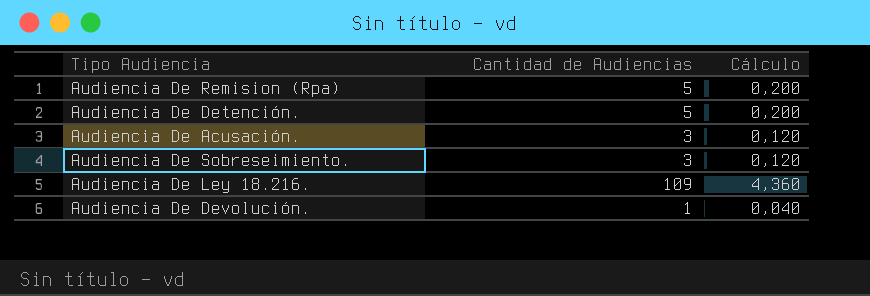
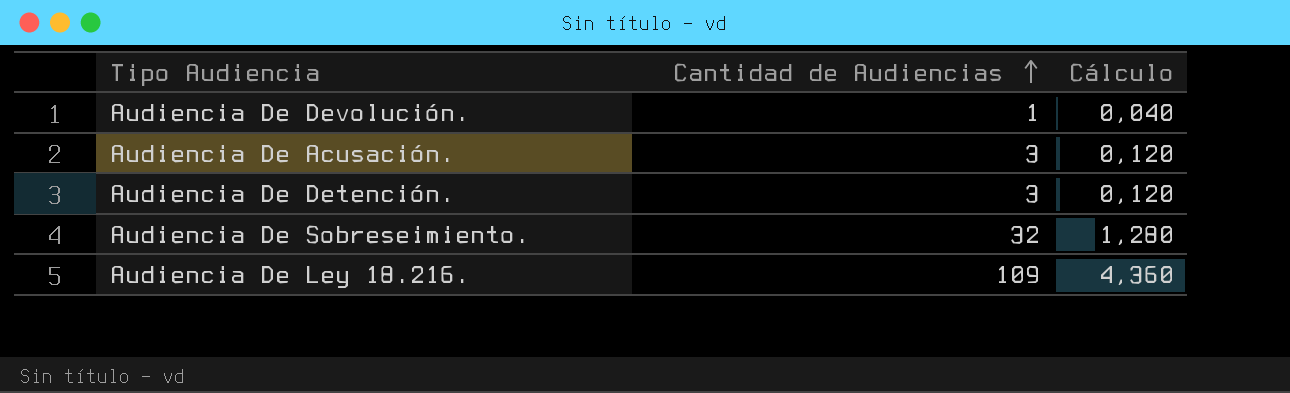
row order: none -> Cantidad de Audiencias ascending
row Audiencia De Remision (Rpa): 5 | 0,200 -> none
Audiencia De Detención. | Cantidad de Audiencias: 5 -> 3
Audiencia De Detención. | Cálculo: 0,200 -> 0,120
Audiencia De Sobreseimiento. | Cantidad de Audiencias: 3 -> 32
Audiencia De Sobreseimiento. | Cálculo: 0,120 -> 1,280

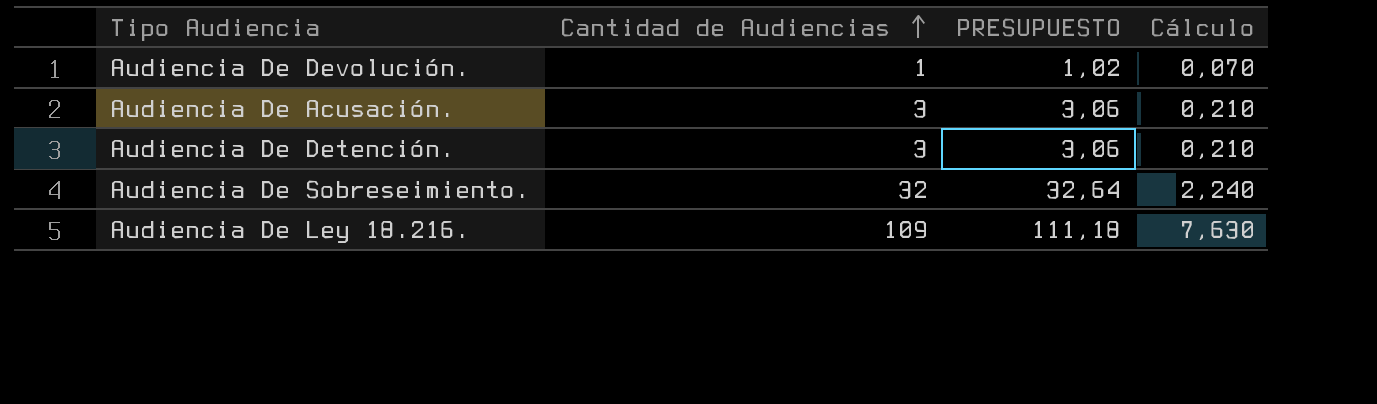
column PRESUPUESTO | formula: none -> [Cantidad de Audiencias] * 1,02
column Cálculo | formula: [Cantidad de Audiencias] * 0,04 -> [Cantidad de Audiencias] * 0,07

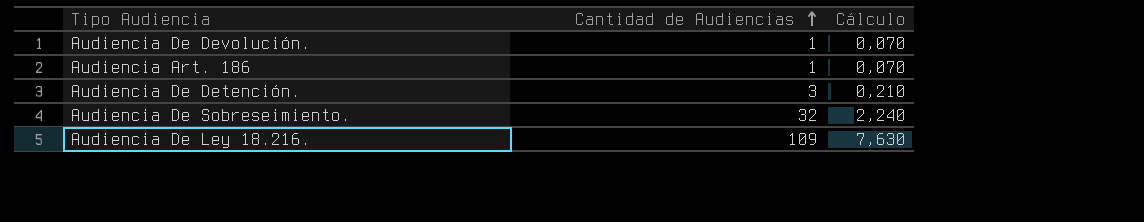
column PRESUPUESTO | formula: [Cantidad de Audiencias] * 1,02 -> none
row Audiencia De Acusación.: 3 | 3,06 | 0,210 -> none
row Audiencia Art. 186: none -> 1 | 0,070

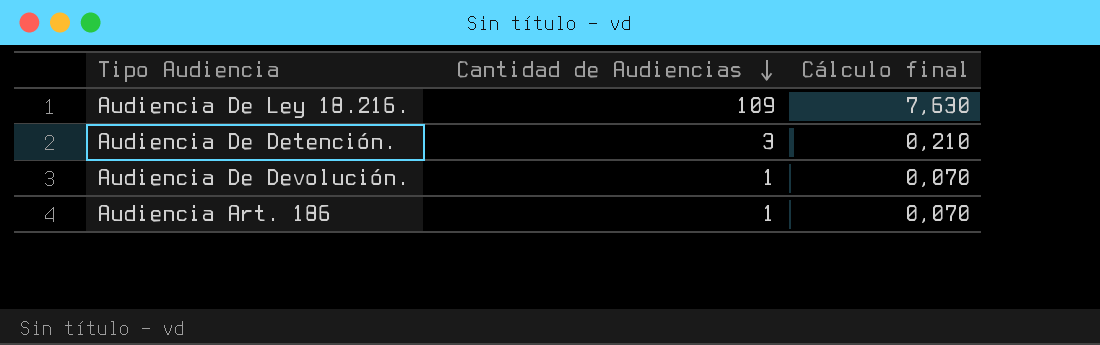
row order: Cantidad de Audiencias ascending -> Cantidad de Audiencias descending
column name: Cálculo -> Cálculo final
row Audiencia De Sobreseimiento.: 32 | 2,240 -> none

